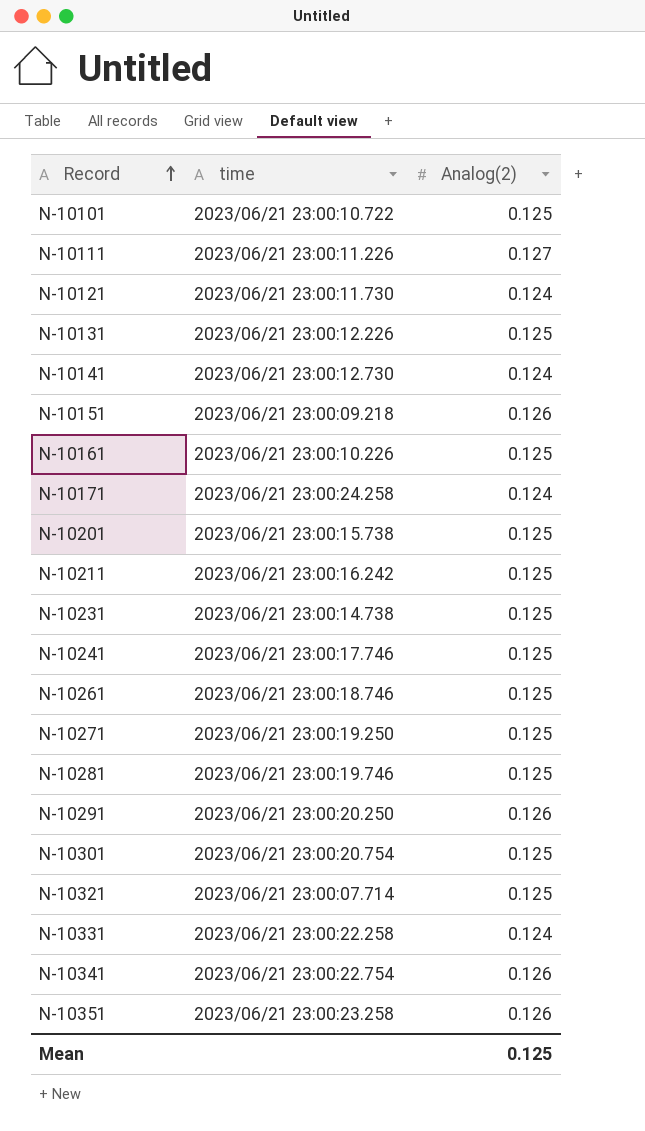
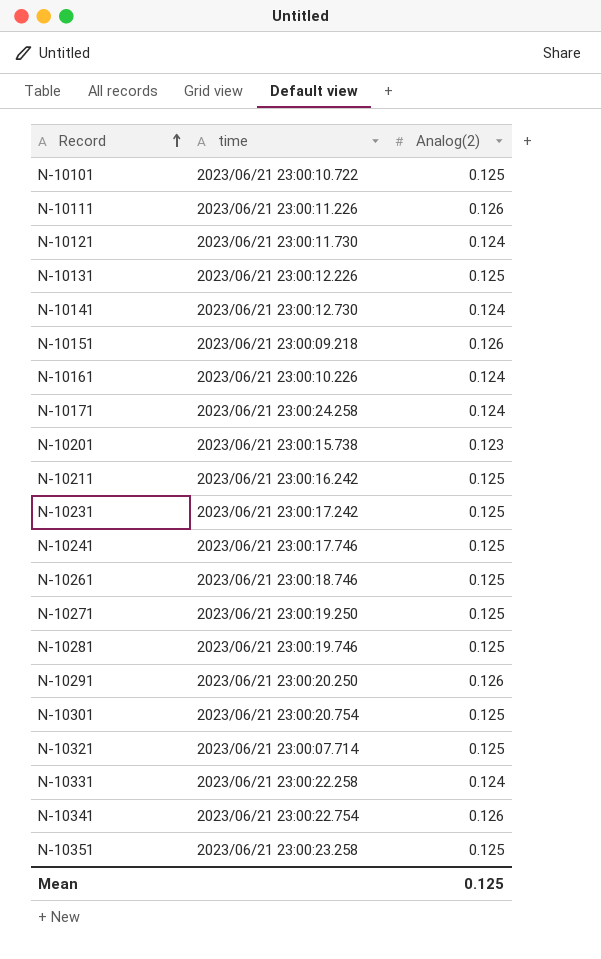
N-10111 | Analog(2): 0.127 -> 0.126
N-10161 | Analog(2): 0.125 -> 0.124
N-10201 | Analog(2): 0.125 -> 0.123
N-10231 | time: 2023/06/21 23:00:14.738 -> 2023/06/21 23:00:17.242
N-10351 | Analog(2): 0.126 -> 0.125

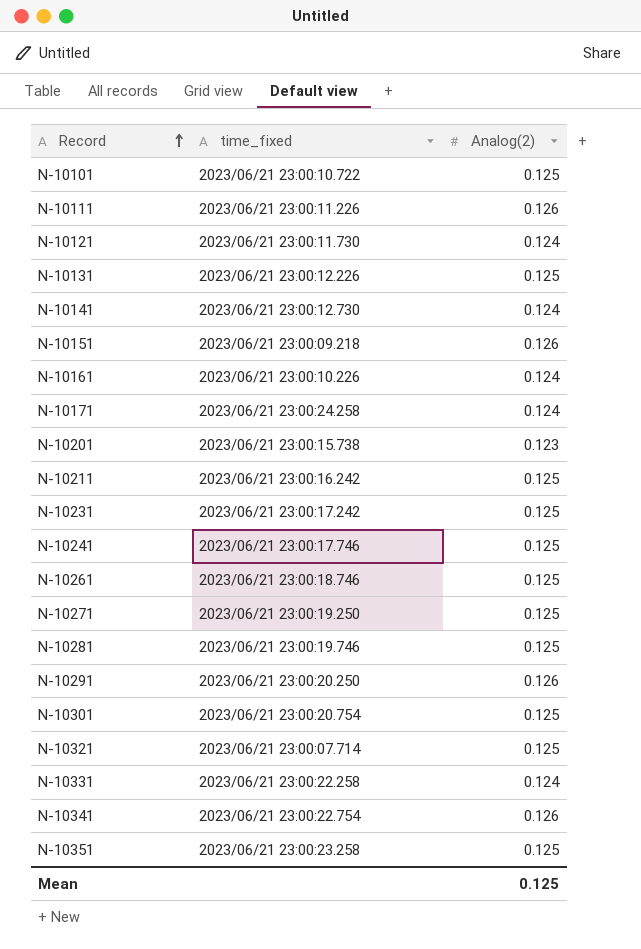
column name: time -> time_fixed

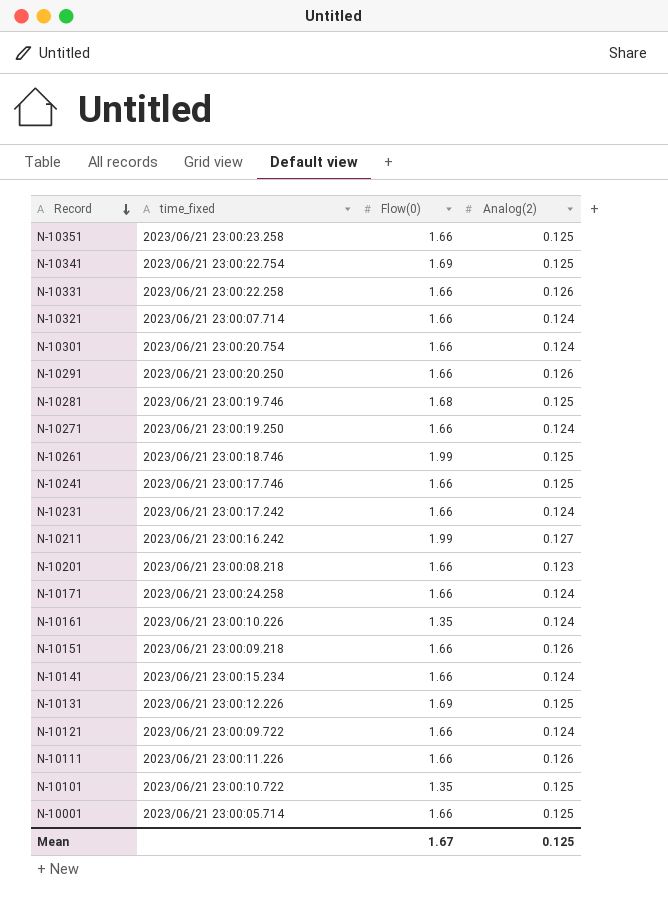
row order: Record ascending -> Record descending
column Flow(0) | position: none -> 3
N-10341 | Analog(2): 0.126 -> 0.125
N-10331 | Analog(2): 0.124 -> 0.126
N-10321 | Analog(2): 0.125 -> 0.124
N-10301 | Analog(2): 0.125 -> 0.124
N-10271 | Analog(2): 0.125 -> 0.124
N-10231 | Analog(2): 0.125 -> 0.124
N-10211 | Analog(2): 0.125 -> 0.127
N-10201 | time_fixed: 2023/06/21 23:00:15.738 -> 2023/06/21 23:00:08.218
N-10141 | time_fixed: 2023/06/21 23:00:12.730 -> 2023/06/21 23:00:15.234
N-10121 | time_fixed: 2023/06/21 23:00:11.730 -> 2023/06/21 23:00:09.722
row N-10001: none -> 2023/06/21 23:00:05.714 | 1.66 | 0.125

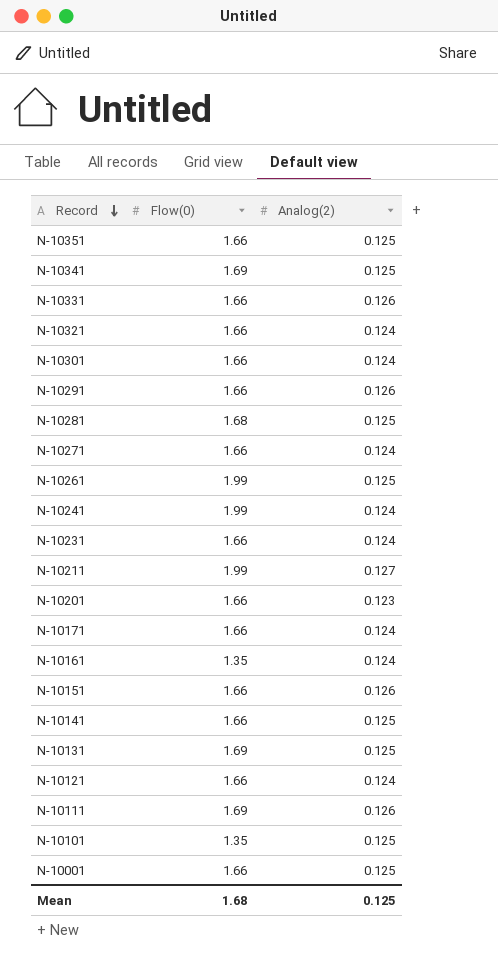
column time_fixed | position: 2 -> none
N-10241 | Flow(0): 1.66 -> 1.99
N-10241 | Analog(2): 0.125 -> 0.124
N-10141 | Analog(2): 0.124 -> 0.125
N-10111 | Flow(0): 1.66 -> 1.69
Mean | Flow(0): 1.67 -> 1.68

